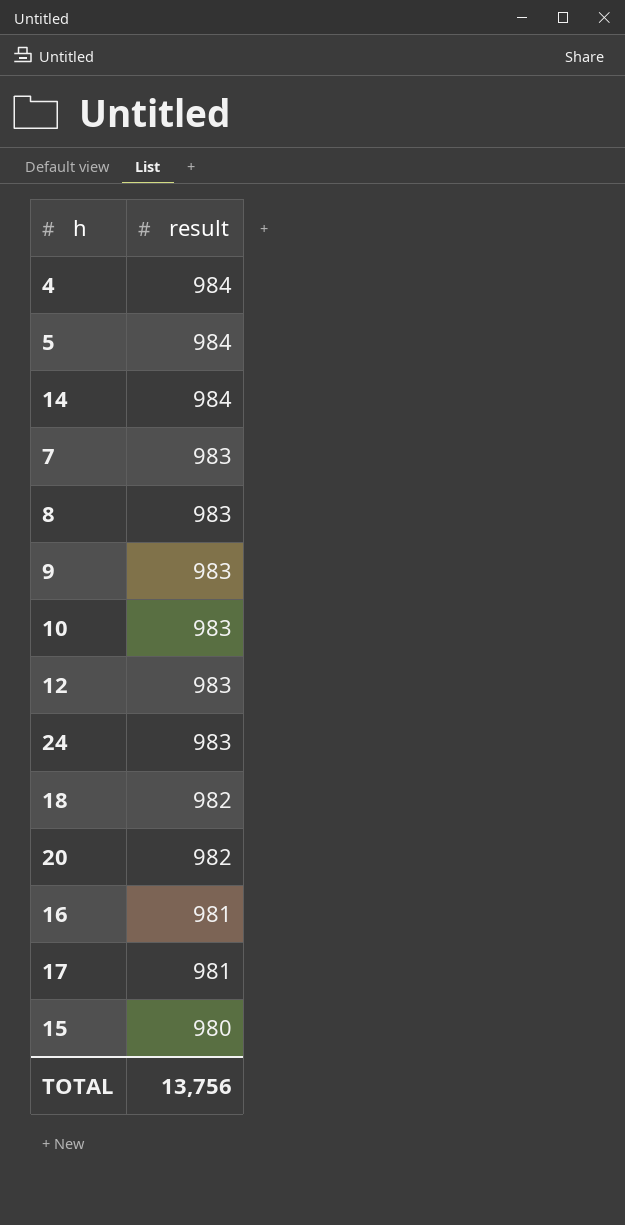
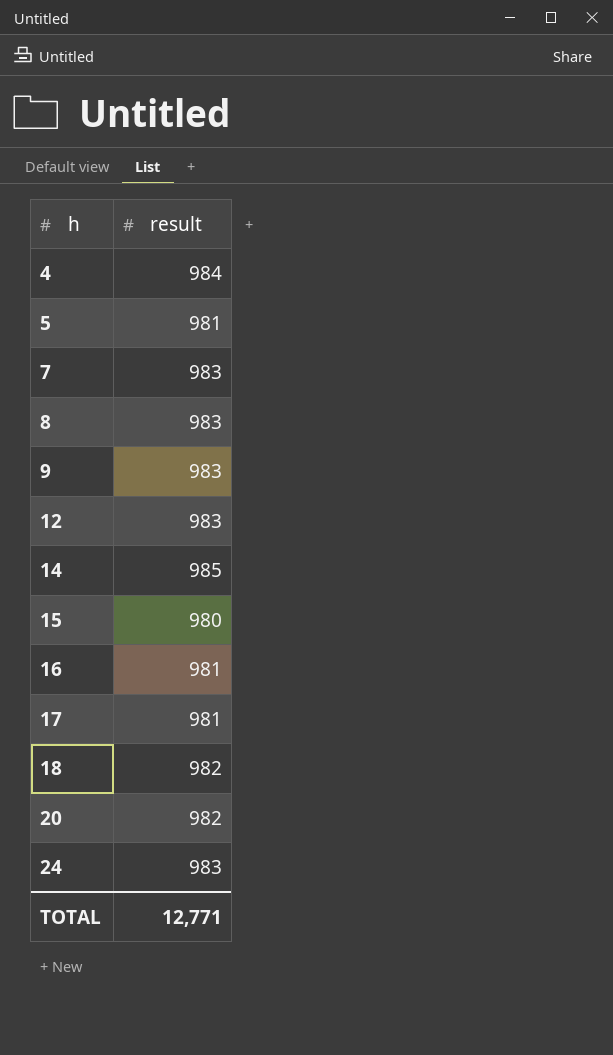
row order: result descending -> h ascending
row 10: 983 -> none
5 | result: 984 -> 981
14 | result: 984 -> 985
TOTAL | result: 13,756 -> 12,771

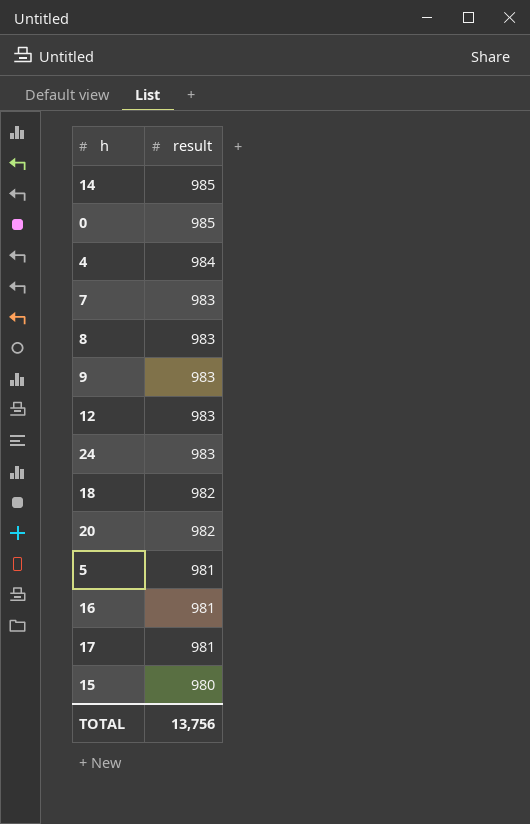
row order: h ascending -> result descending
row 0: none -> 985
TOTAL | result: 12,771 -> 13,756

